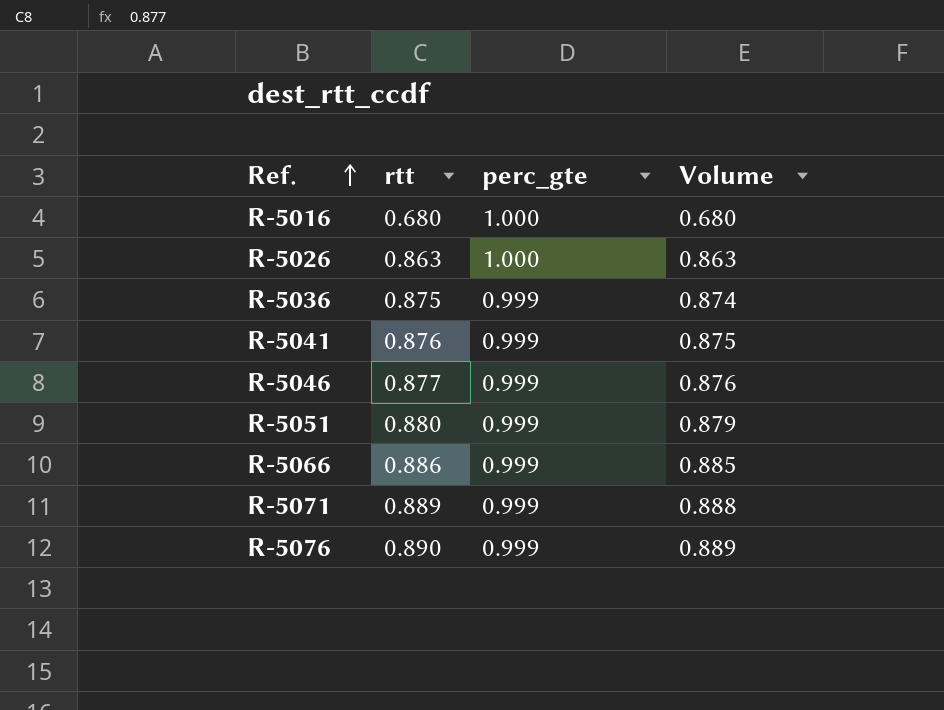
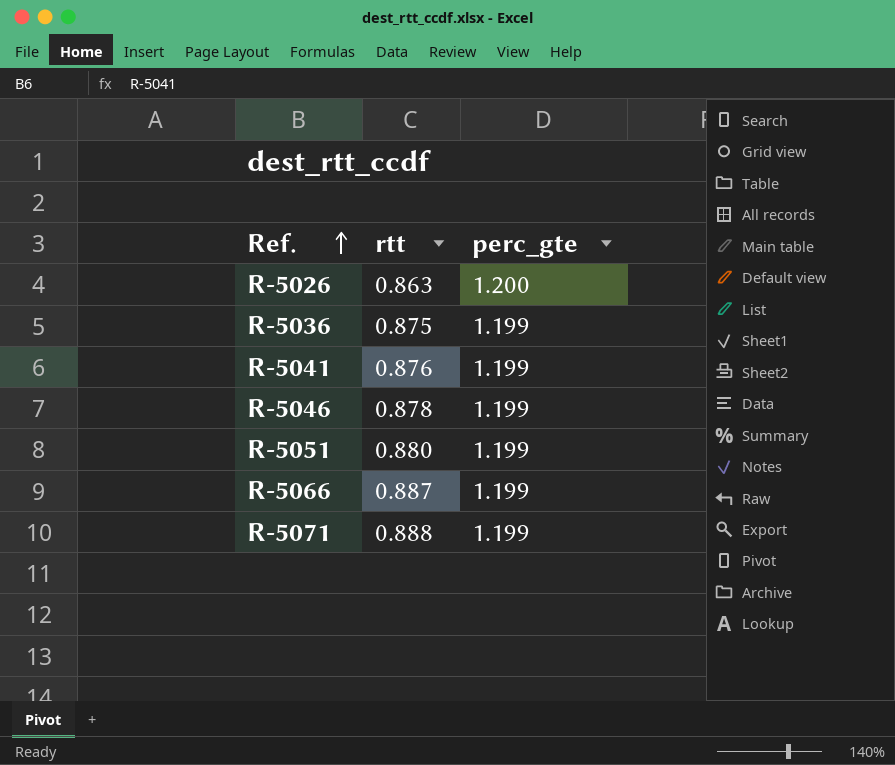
column Volume | formula: [rtt] * [perc_gte] -> none
row R-5016: 0.680 | 1.000 | 0.680 -> none
row R-5076: 0.890 | 0.999 | 0.889 -> none
R-5026 | perc_gte: 1.000 -> 1.200
R-5036 | perc_gte: 0.999 -> 1.199
R-5041 | perc_gte: 0.999 -> 1.199
R-5046 | rtt: 0.877 -> 0.878
R-5046 | perc_gte: 0.999 -> 1.199
R-5051 | perc_gte: 0.999 -> 1.199
R-5066 | rtt: 0.886 -> 0.887
R-5066 | perc_gte: 0.999 -> 1.199
R-5071 | rtt: 0.889 -> 0.888
R-5071 | perc_gte: 0.999 -> 1.199

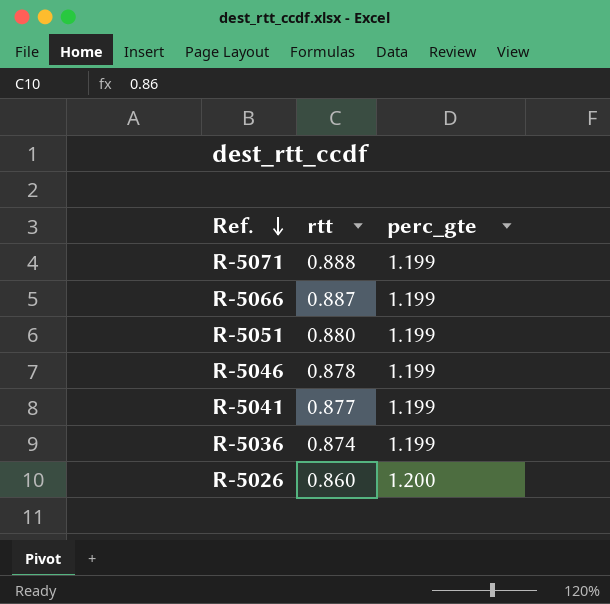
row order: Ref. ascending -> Ref. descending
R-5041 | rtt: 0.876 -> 0.877
R-5036 | rtt: 0.875 -> 0.874
R-5026 | rtt: 0.863 -> 0.860

